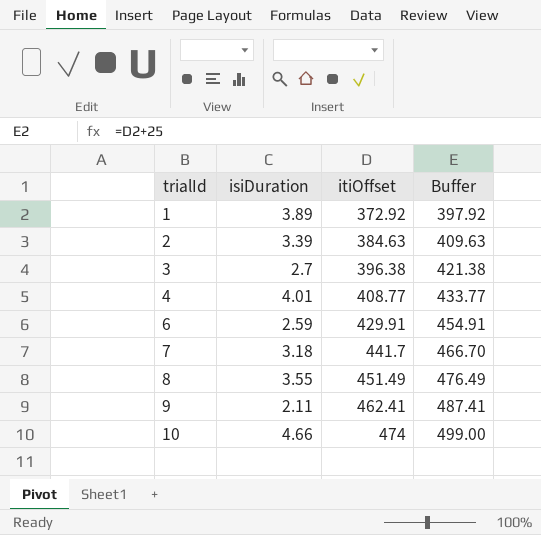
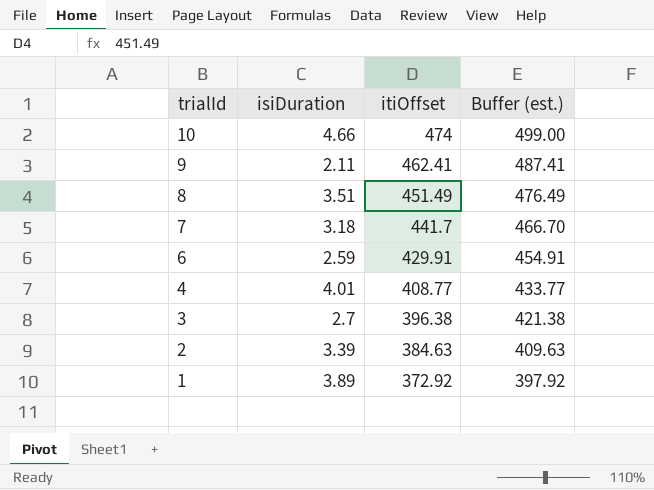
row order: trialId ascending -> trialId descending
column name: Buffer -> Buffer (est.)
8 | isiDuration: 3.55 -> 3.51

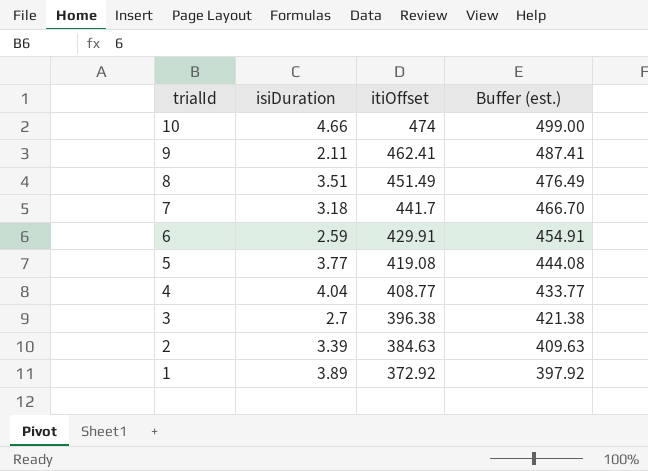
row 5: none -> 3.77 | 419.08 | 444.08
4 | isiDuration: 4.01 -> 4.04

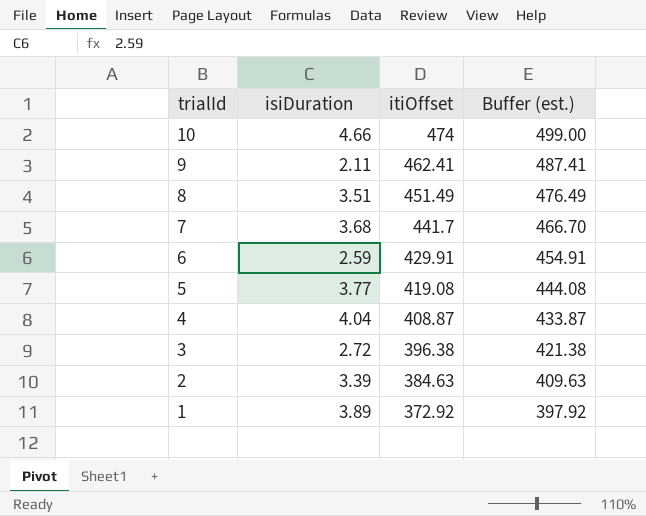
7 | isiDuration: 3.18 -> 3.68
4 | itiOffset: 408.77 -> 408.87
4 | Buffer (est.): 433.77 -> 433.87
3 | isiDuration: 2.7 -> 2.72

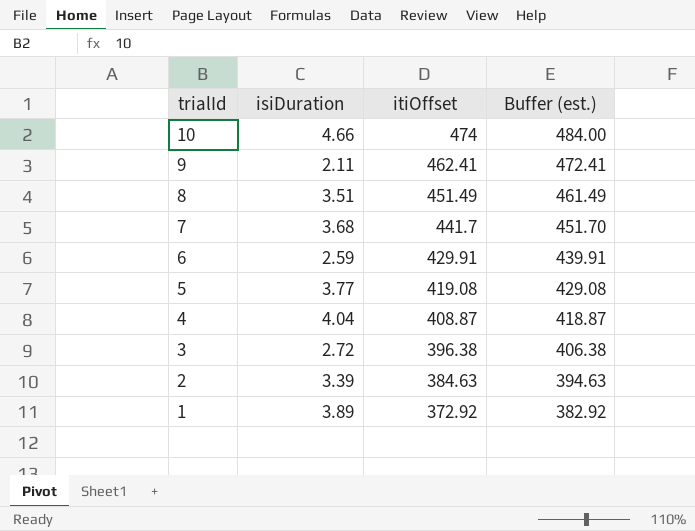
column Buffer (est.) | formula: [itiOffset] + 25 -> [itiOffset] + 10

